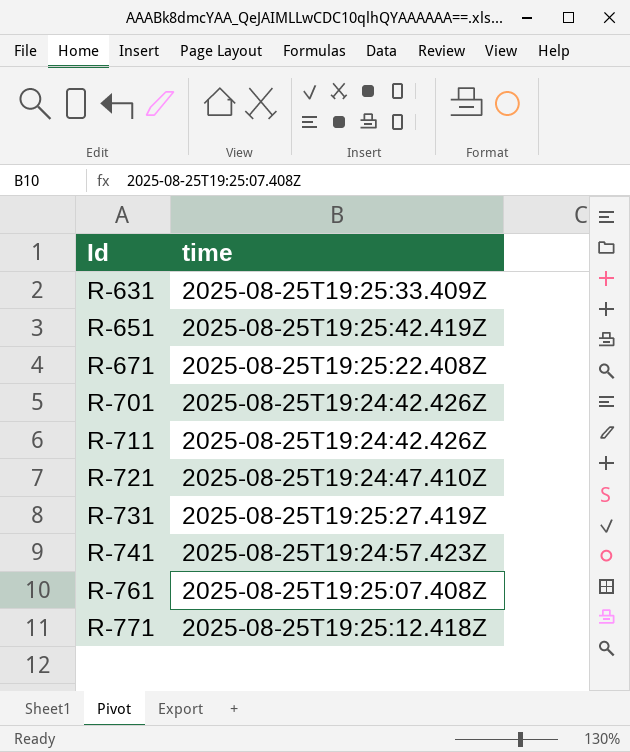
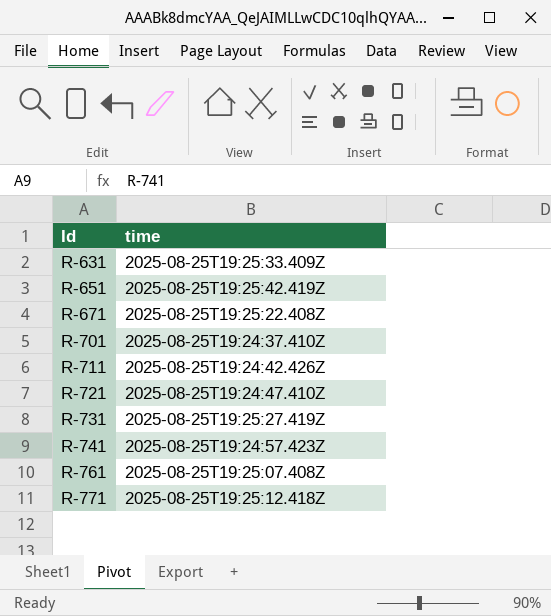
R-701 | time: 2025-08-25T19:24:42.426Z -> 2025-08-25T19:24:37.410Z

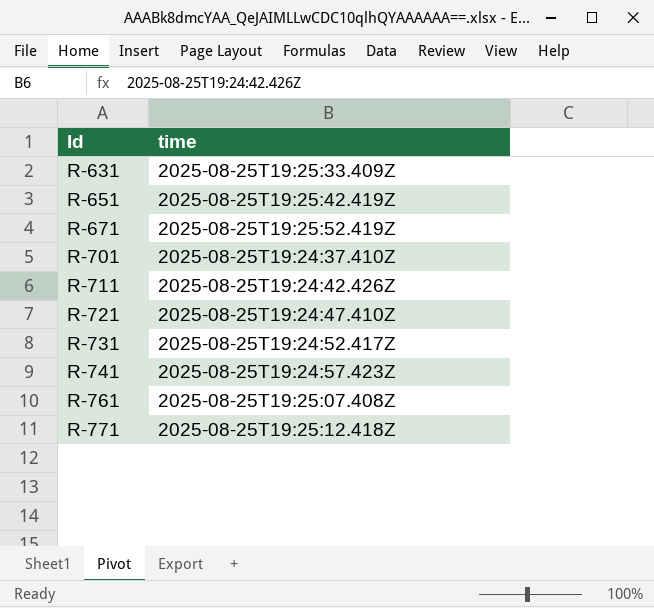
R-671 | time: 2025-08-25T19:25:22.408Z -> 2025-08-25T19:25:52.419Z
R-731 | time: 2025-08-25T19:25:27.419Z -> 2025-08-25T19:24:52.417Z

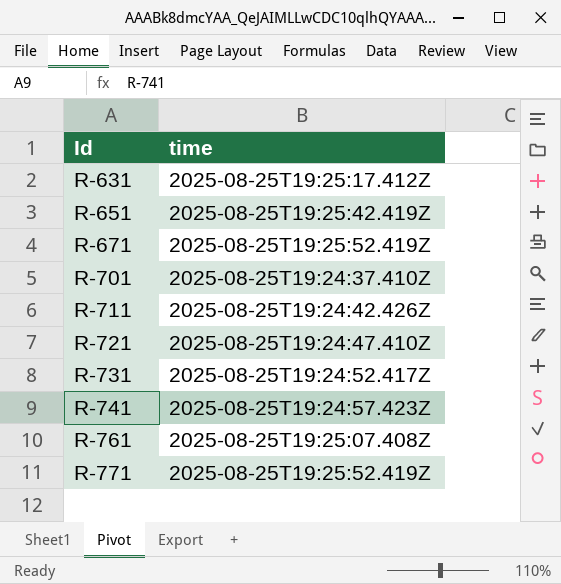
R-631 | time: 2025-08-25T19:25:33.409Z -> 2025-08-25T19:25:17.412Z
R-771 | time: 2025-08-25T19:25:12.418Z -> 2025-08-25T19:25:52.419Z

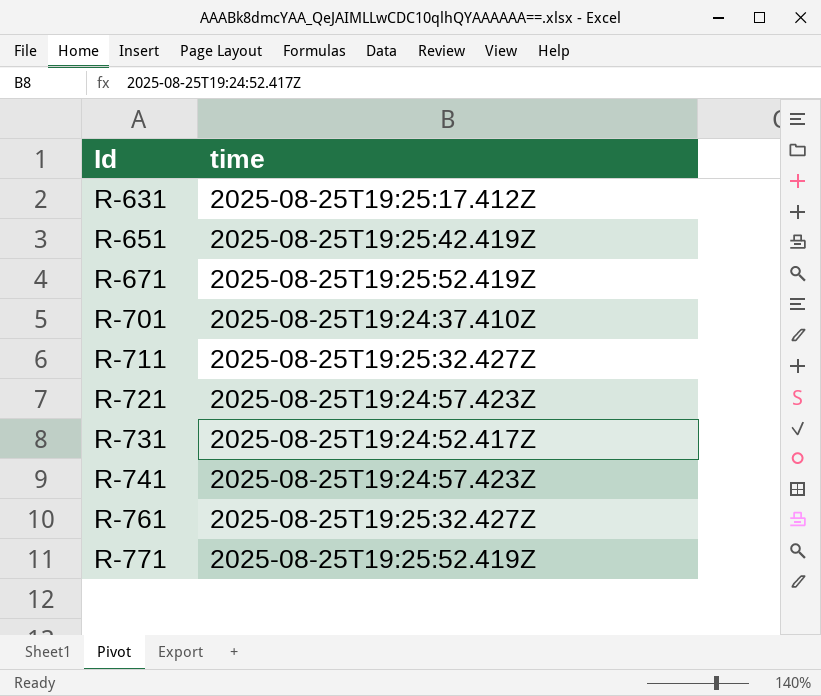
R-711 | time: 2025-08-25T19:24:42.426Z -> 2025-08-25T19:25:32.427Z
R-721 | time: 2025-08-25T19:24:47.410Z -> 2025-08-25T19:24:57.423Z
R-761 | time: 2025-08-25T19:25:07.408Z -> 2025-08-25T19:25:32.427Z

